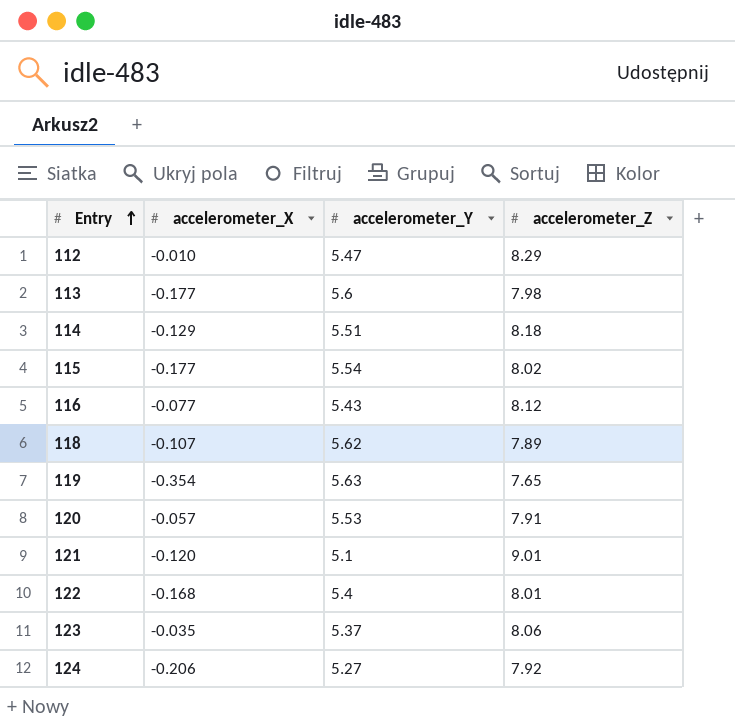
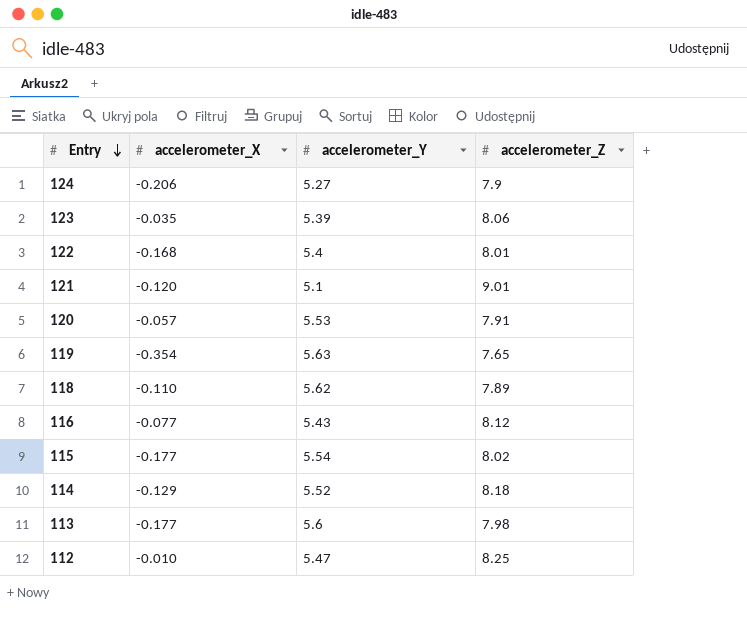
row order: Entry ascending -> Entry descending
124 | accelerometer_Z: 7.92 -> 7.9
123 | accelerometer_Y: 5.37 -> 5.39
118 | accelerometer_X: -0.107 -> -0.110
114 | accelerometer_Y: 5.51 -> 5.52
112 | accelerometer_Z: 8.29 -> 8.25

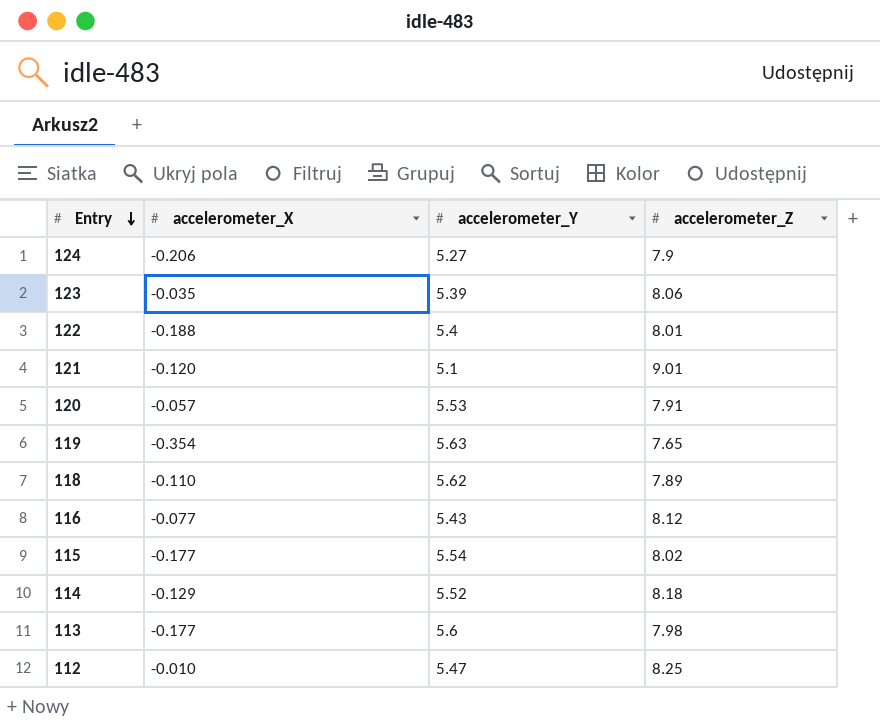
122 | accelerometer_X: -0.168 -> -0.188

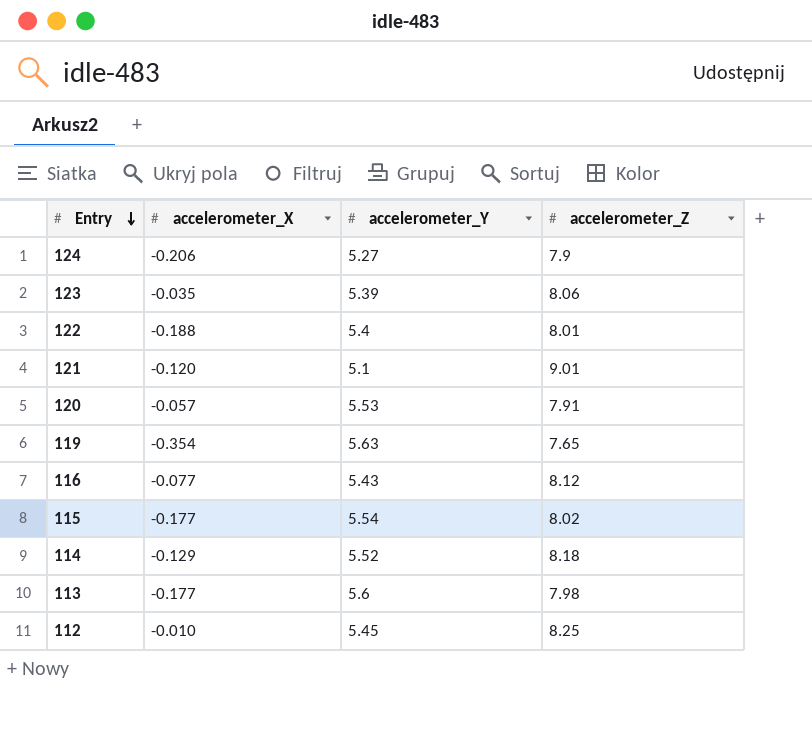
row 118: -0.110 | 5.62 | 7.89 -> none
112 | accelerometer_Y: 5.47 -> 5.45

